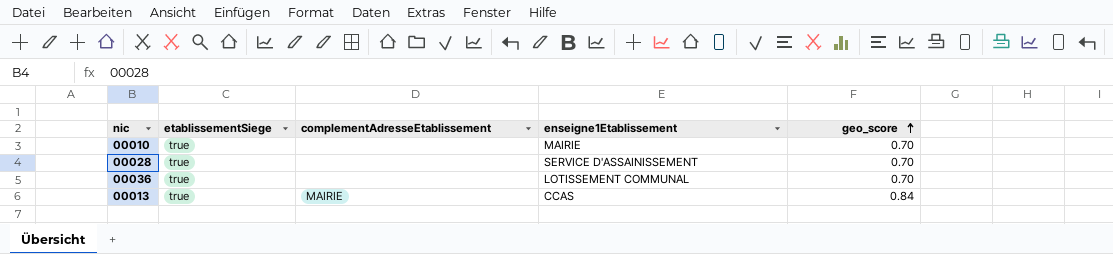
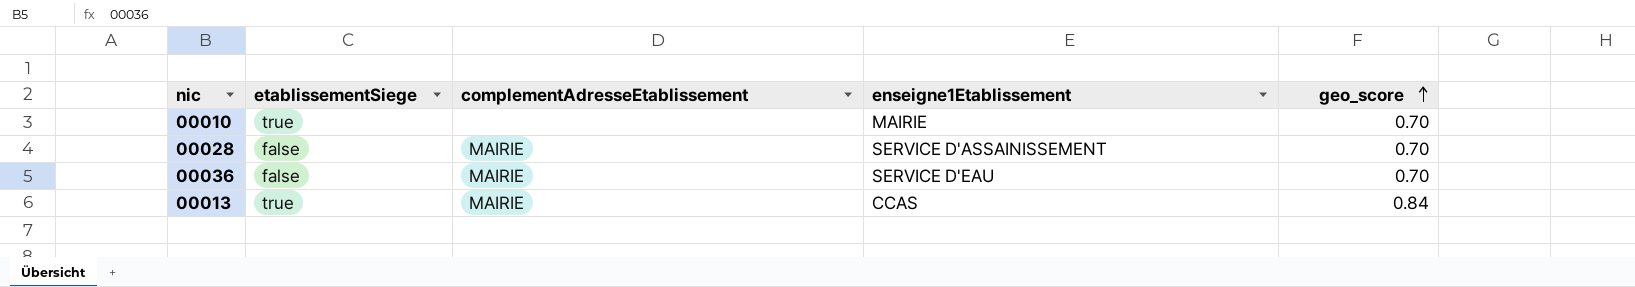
00028 | etablissementSiege: true -> false
00028 | complementAdresseEtablissement: none -> MAIRIE
00036 | etablissementSiege: true -> false
00036 | complementAdresseEtablissement: none -> MAIRIE
00036 | enseigne1Etablissement: LOTISSEMENT COMMUNAL -> SERVICE D'EAU

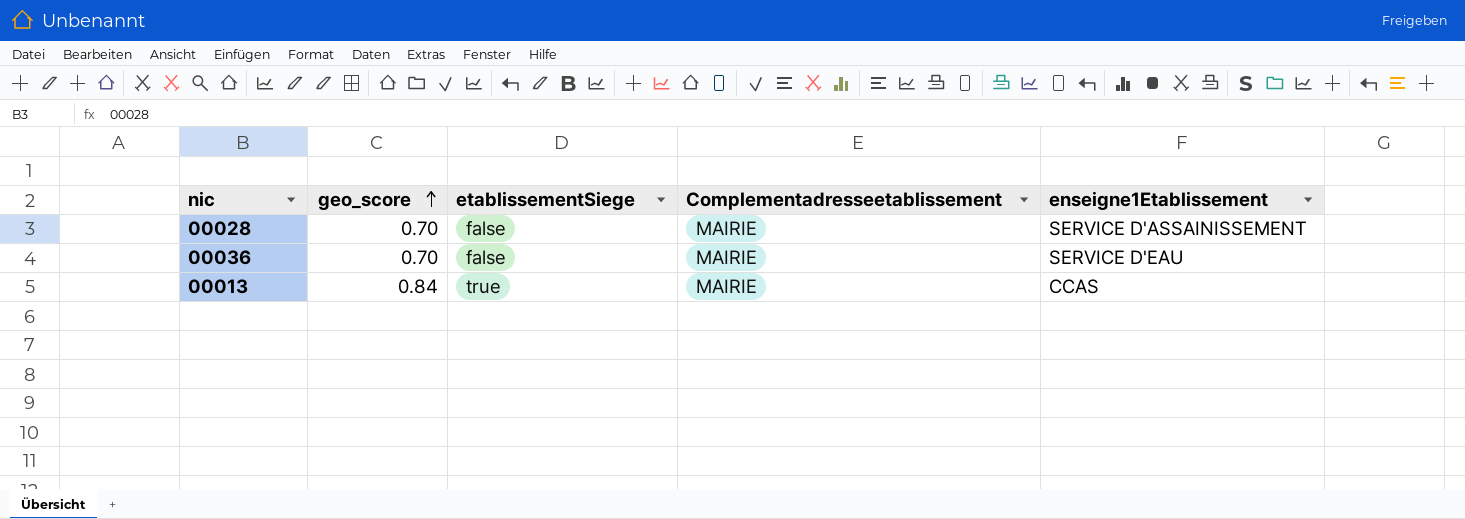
column geo_score | position: 5 -> 2
column name: complementAdresseEtablissement -> Complementadresseetablissement
row 00010: true | none | MAIRIE | 0.70 -> none

